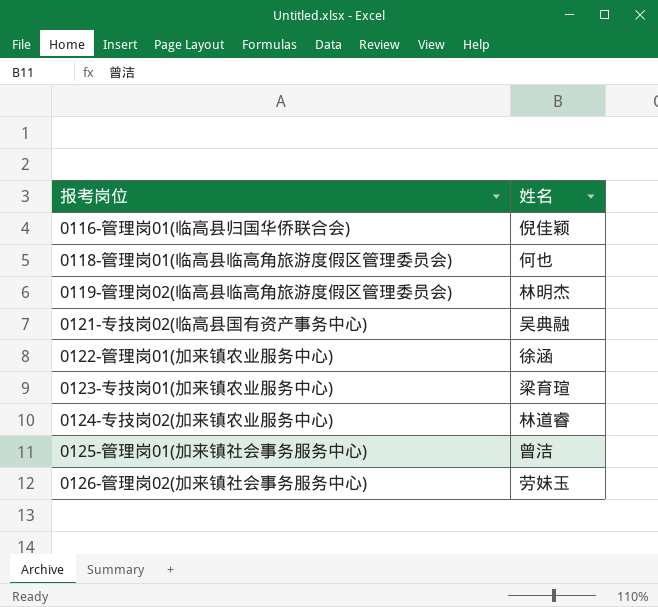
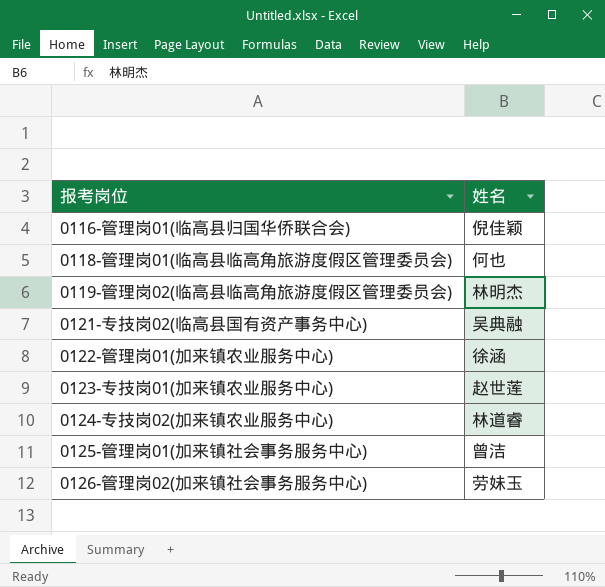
0123-专技岗01(加来镇农业服务中心) | 姓名: 梁育瑄 -> 赵世莲

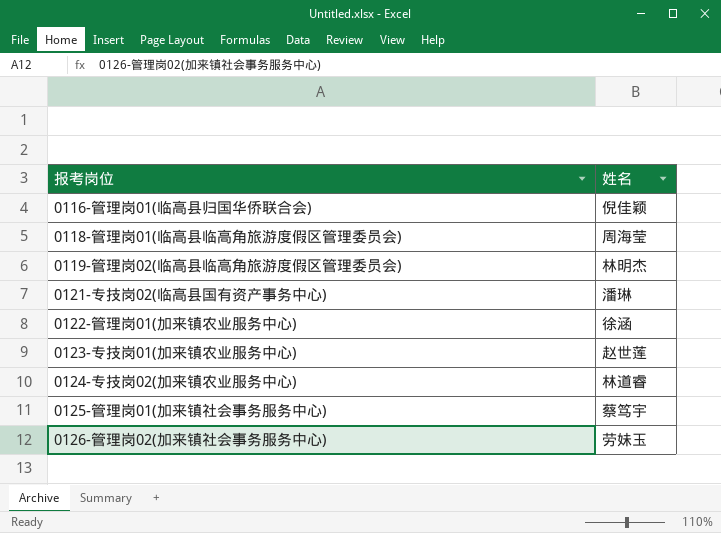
0118-管理岗01(临高县临高角旅游度假区管理委员会) | 姓名: 何也 -> 周海莹
0121-专技岗02(临高县国有资产事务中心) | 姓名: 吴典融 -> 潘琳
0125-管理岗01(加来镇社会事务服务中心) | 姓名: 曾洁 -> 蔡笃宇

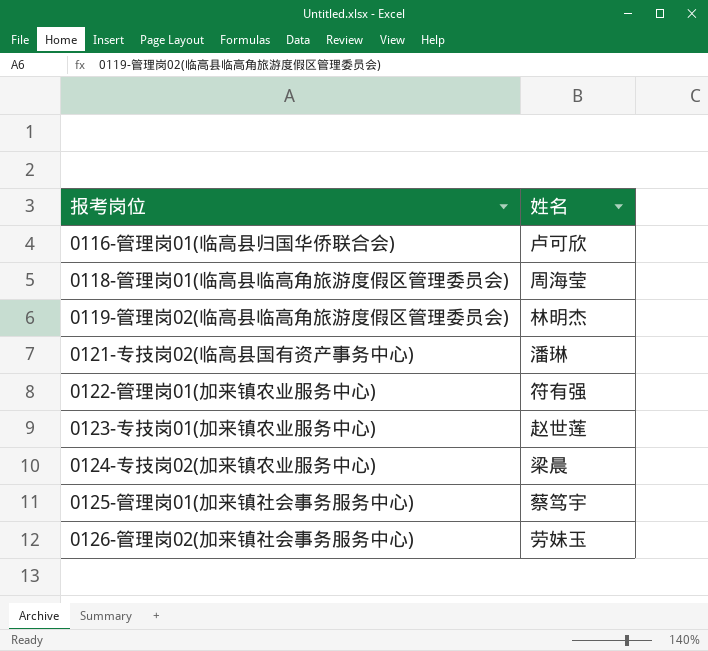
0116-管理岗01(临高县归国华侨联合会) | 姓名: 倪佳颖 -> 卢可欣
0122-管理岗01(加来镇农业服务中心) | 姓名: 徐涵 -> 符有强
0124-专技岗02(加来镇农业服务中心) | 姓名: 林道睿 -> 梁晨

